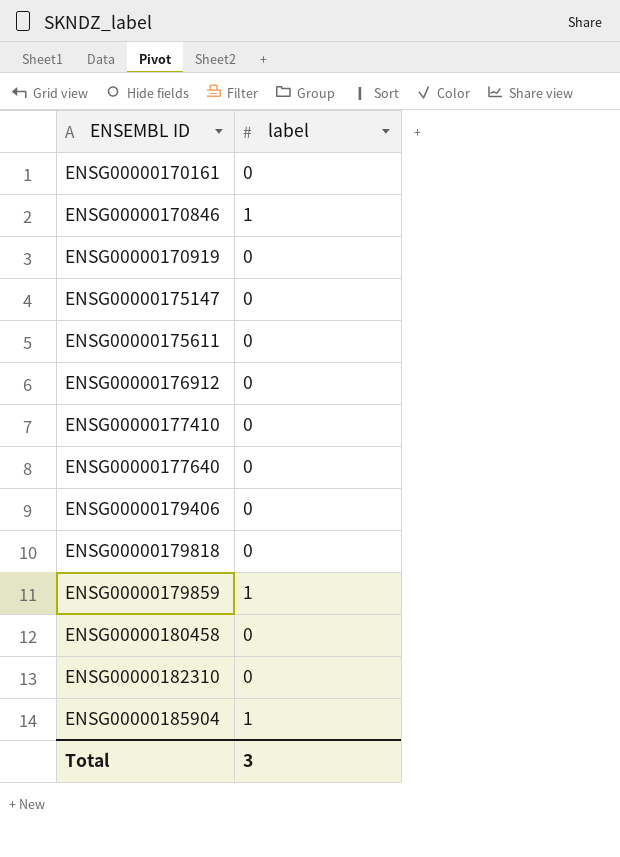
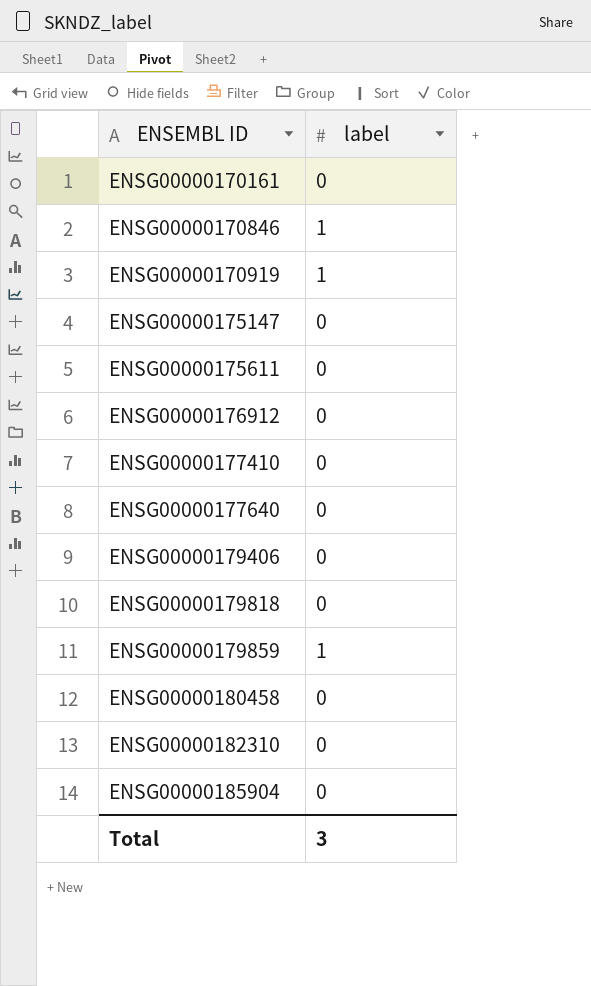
ENSG00000170919 | label: 0 -> 1
ENSG00000185904 | label: 1 -> 0

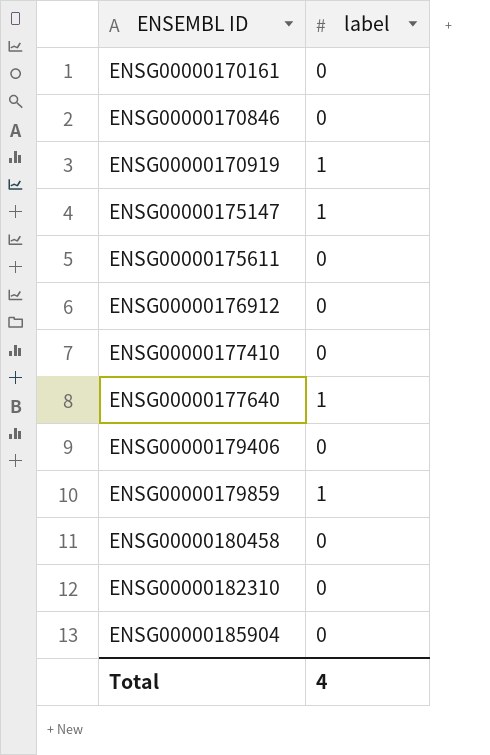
row ENSG00000179818: 0 -> none
ENSG00000170846 | label: 1 -> 0
ENSG00000175147 | label: 0 -> 1
ENSG00000177640 | label: 0 -> 1
Total | label: 3 -> 4

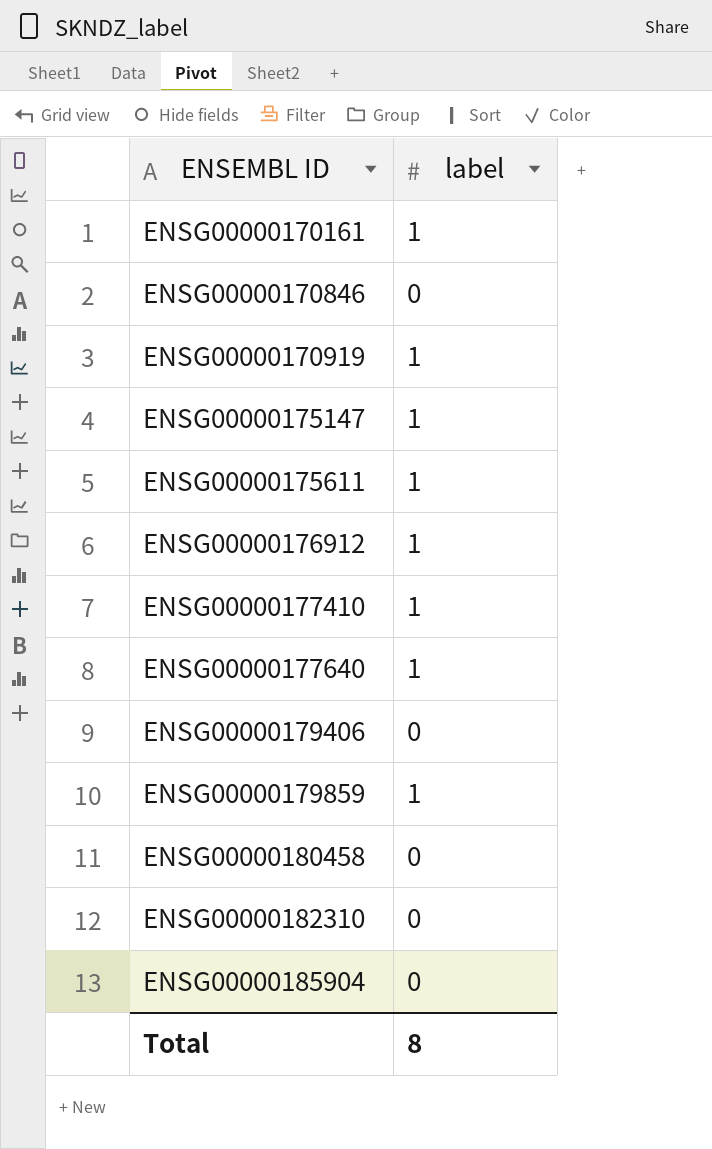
ENSG00000170161 | label: 0 -> 1
ENSG00000175611 | label: 0 -> 1
ENSG00000176912 | label: 0 -> 1
ENSG00000177410 | label: 0 -> 1
Total | label: 4 -> 8

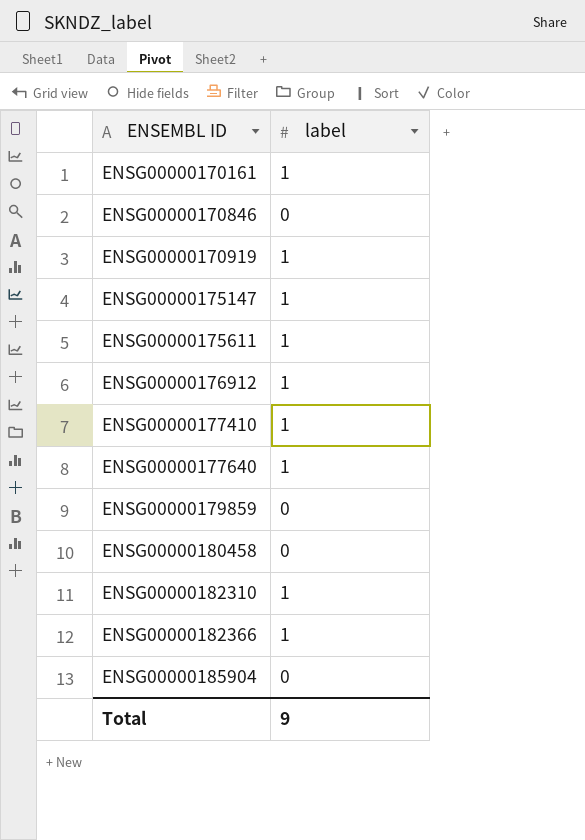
row ENSG00000179406: 0 -> none
ENSG00000179859 | label: 1 -> 0
ENSG00000182310 | label: 0 -> 1
row ENSG00000182366: none -> 1
Total | label: 8 -> 9

